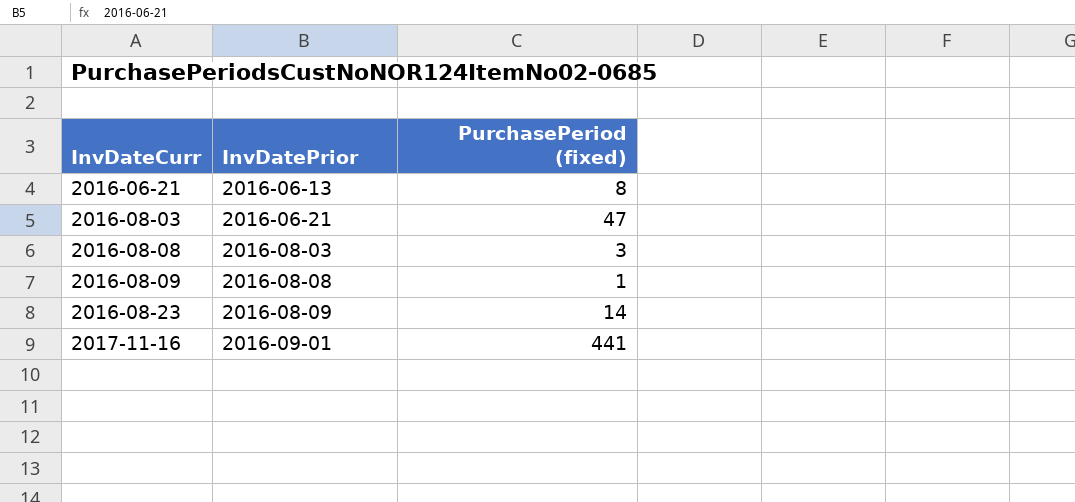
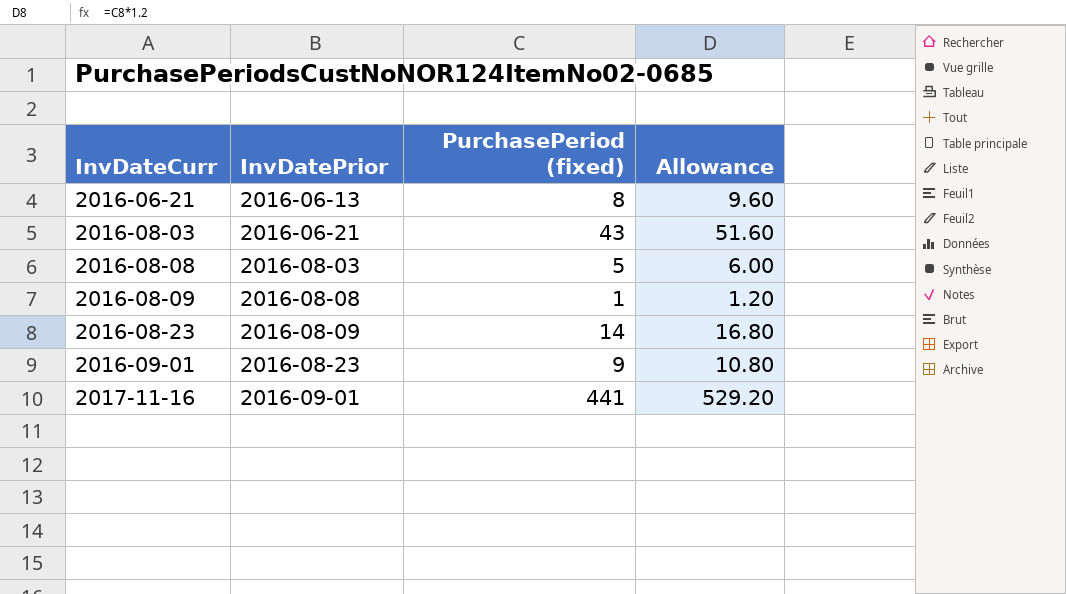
column Allowance | formula: none -> [PurchasePeriod (fixed)] * 1.2
2016-08-03 | PurchasePeriod (fixed): 47 -> 43
2016-08-08 | PurchasePeriod (fixed): 3 -> 5
row 2016-09-01: none -> 2016-08-23 | 9 | 10.80

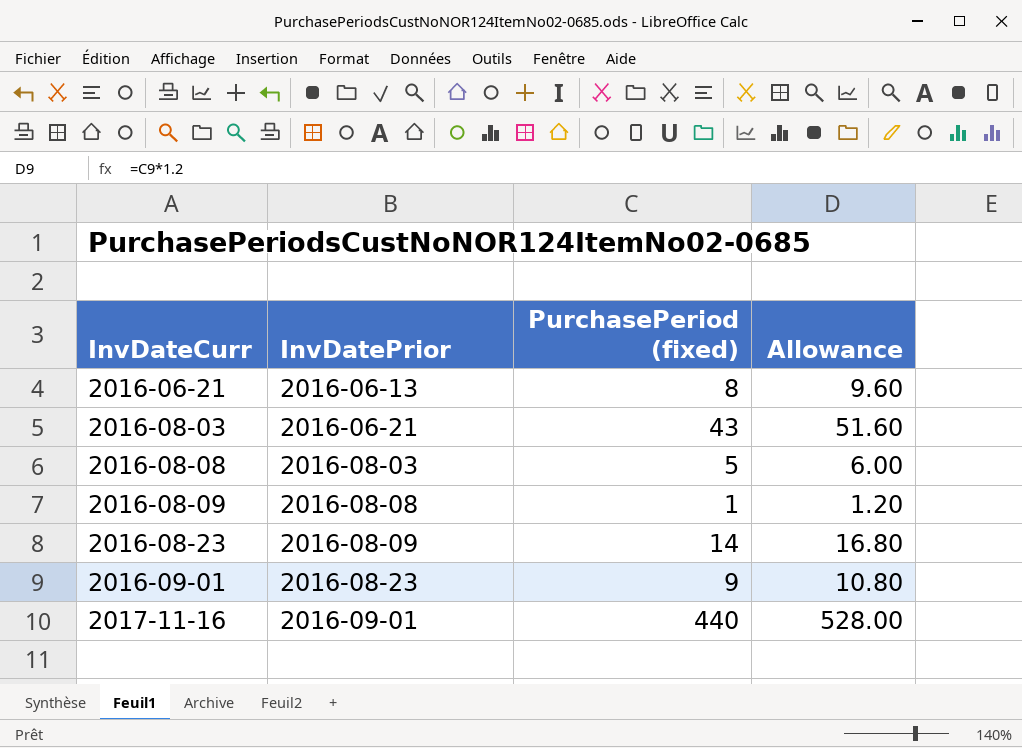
2017-11-16 | PurchasePeriod (fixed): 441 -> 440
2017-11-16 | Allowance: 529.20 -> 528.00

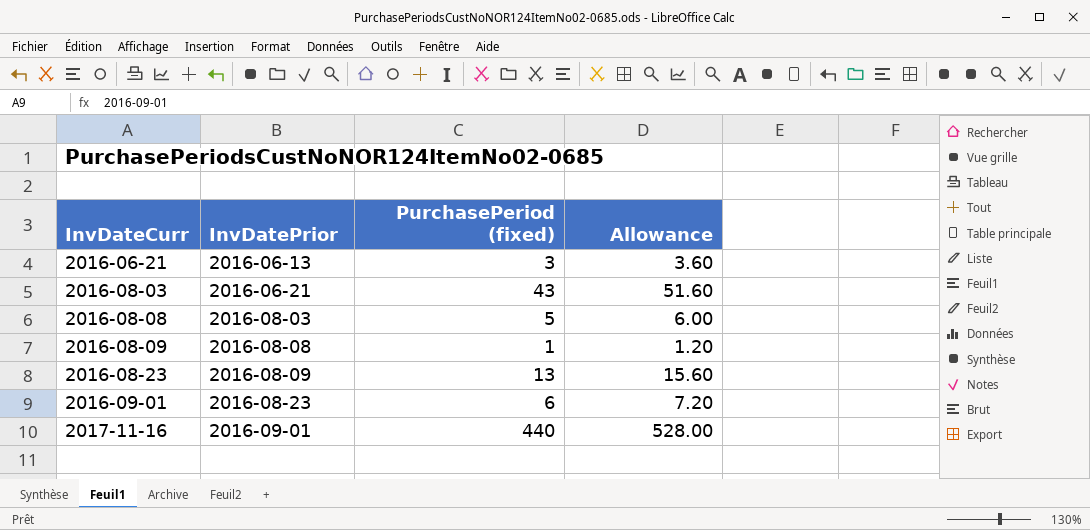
2016-06-21 | PurchasePeriod (fixed): 8 -> 3
2016-06-21 | Allowance: 9.60 -> 3.60
2016-08-23 | PurchasePeriod (fixed): 14 -> 13
2016-08-23 | Allowance: 16.80 -> 15.60
2016-09-01 | PurchasePeriod (fixed): 9 -> 6
2016-09-01 | Allowance: 10.80 -> 7.20

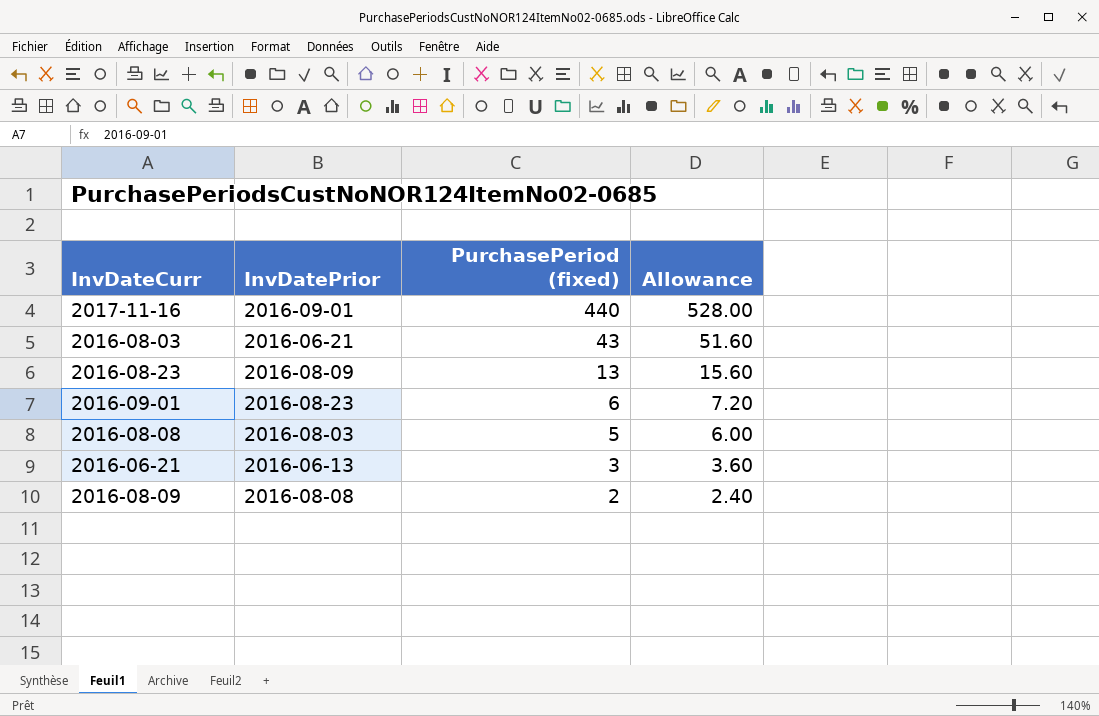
row order: InvDateCurr ascending -> PurchasePeriod (fixed) descending
2016-08-09 | PurchasePeriod (fixed): 1 -> 2
2016-08-09 | Allowance: 1.20 -> 2.40

